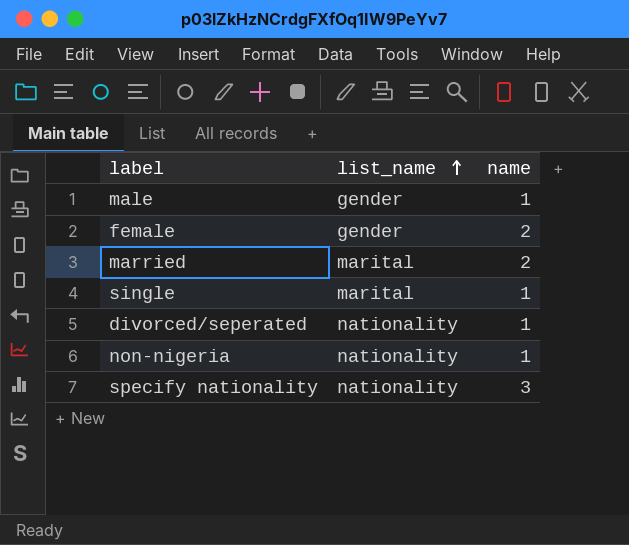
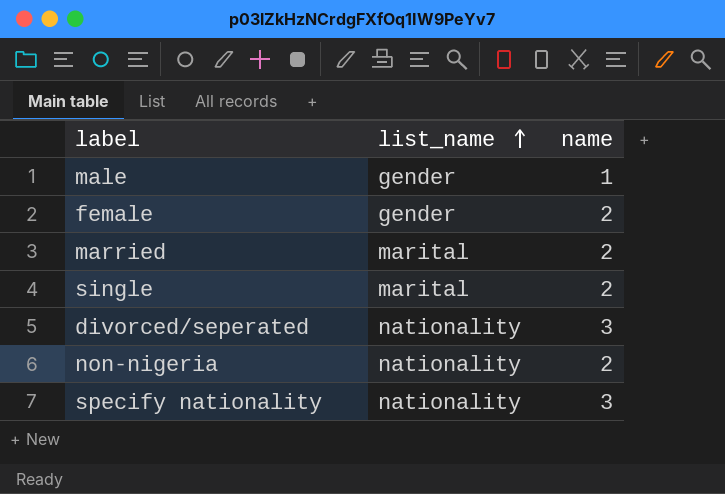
single | name: 1 -> 2
divorced/seperated | name: 1 -> 3
non-nigeria | name: 1 -> 2

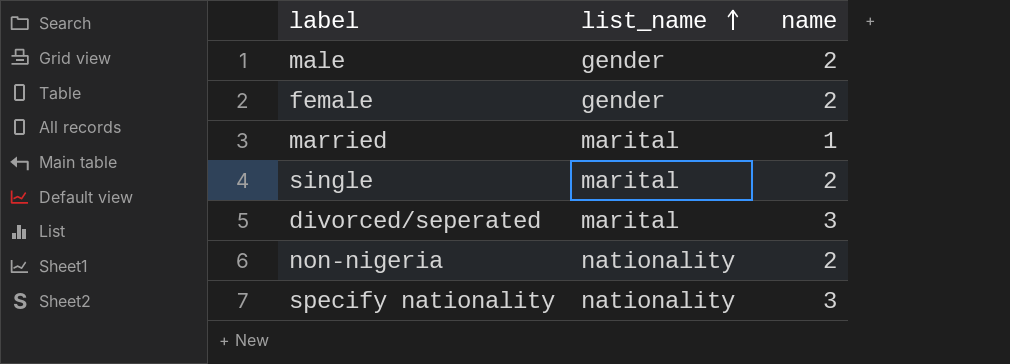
male | name: 1 -> 2
married | name: 2 -> 1
divorced/seperated | list_name: nationality -> marital

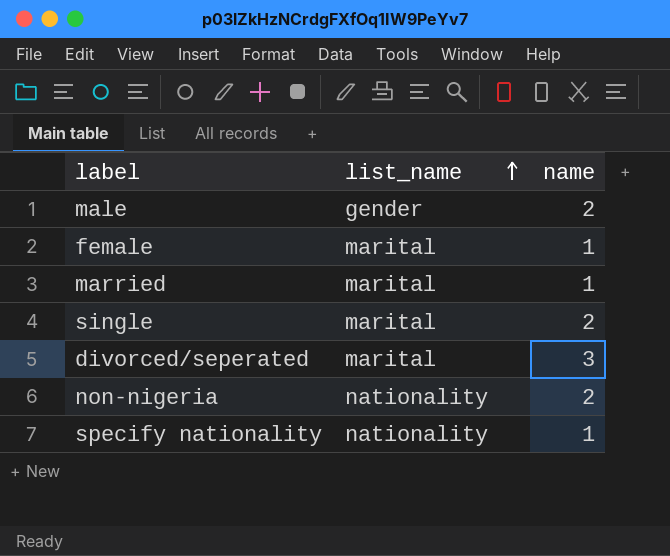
female | list_name: gender -> marital
female | name: 2 -> 1
specify nationality | name: 3 -> 1

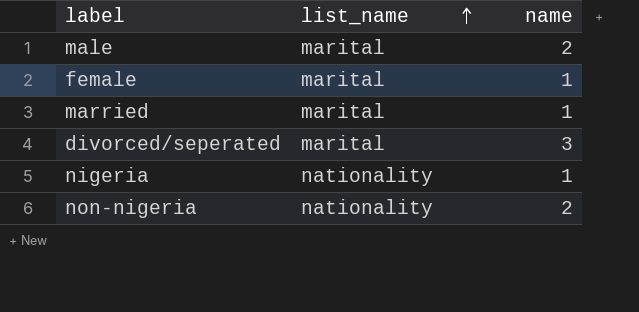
row single: marital | 2 -> none
row specify nationality: nationality | 1 -> none
male | list_name: gender -> marital
row nigeria: none -> nationality | 1

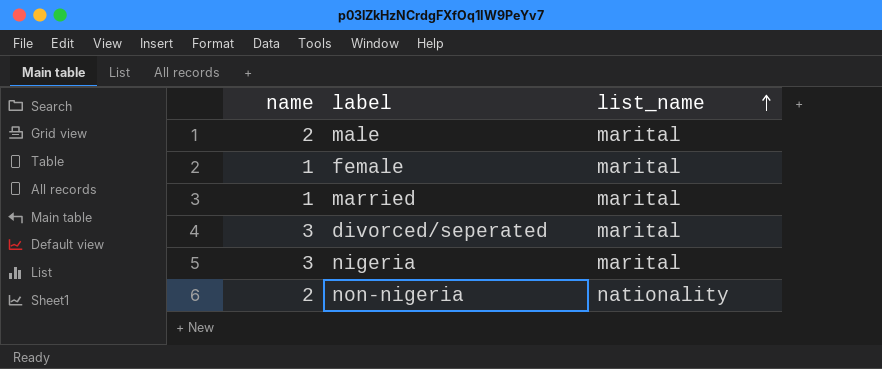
column name | position: 3 -> 1
nigeria | name: 1 -> 3
nigeria | list_name: nationality -> marital

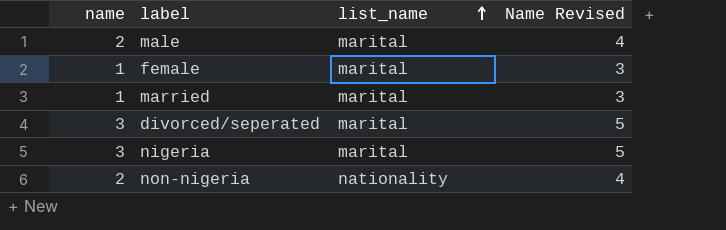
column Name Revised | formula: none -> [name] + 2

